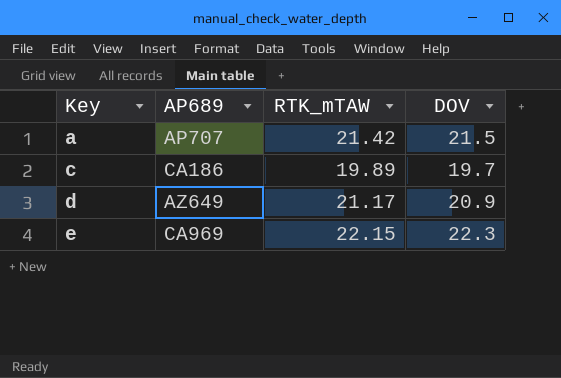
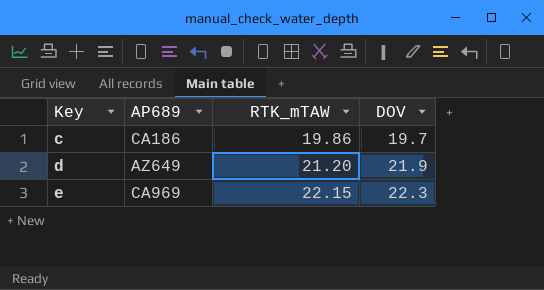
row a: AP707 | 21.42 | 21.5 -> none
c | RTK_mTAW: 19.89 -> 19.86
d | RTK_mTAW: 21.17 -> 21.20
d | DOV: 20.9 -> 21.9

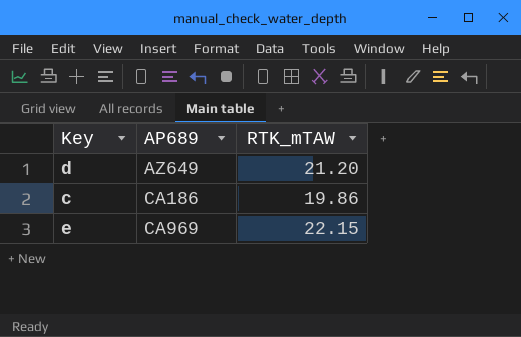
row order: Key ascending -> AP689 ascending
column DOV | position: 4 -> none

